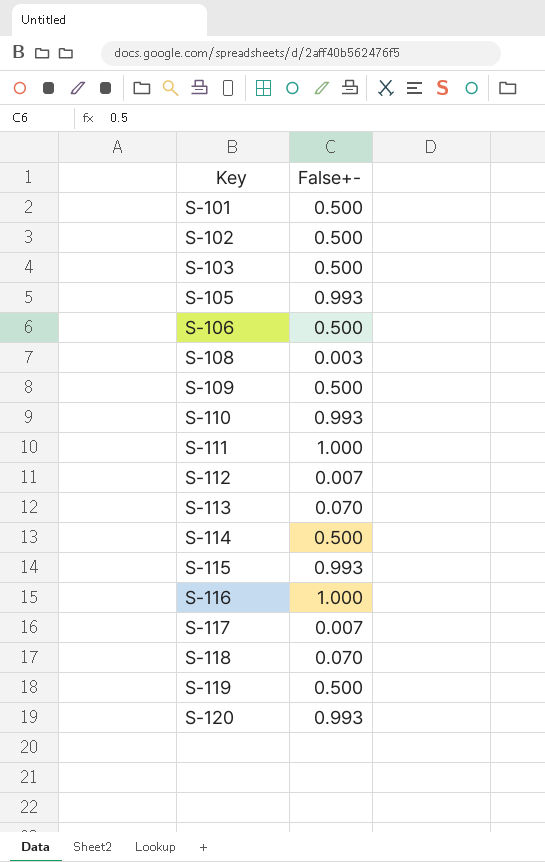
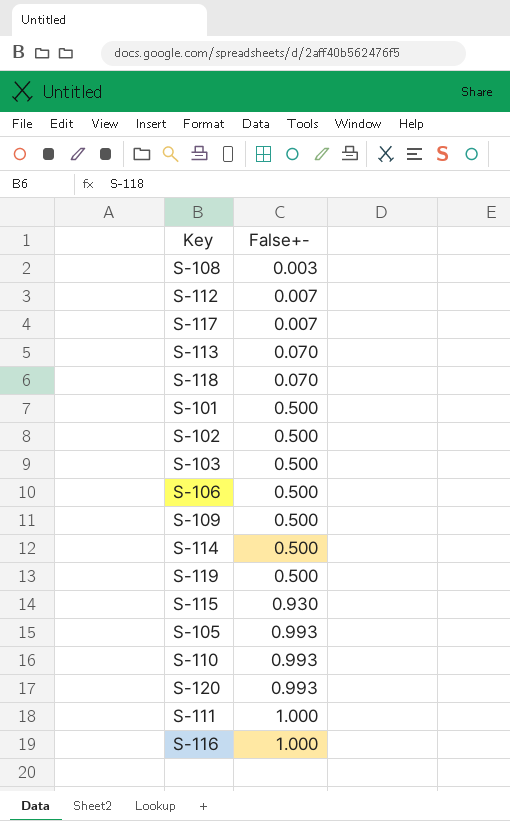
row order: Key ascending -> False+- ascending
S-115 | False+-: 0.993 -> 0.930

